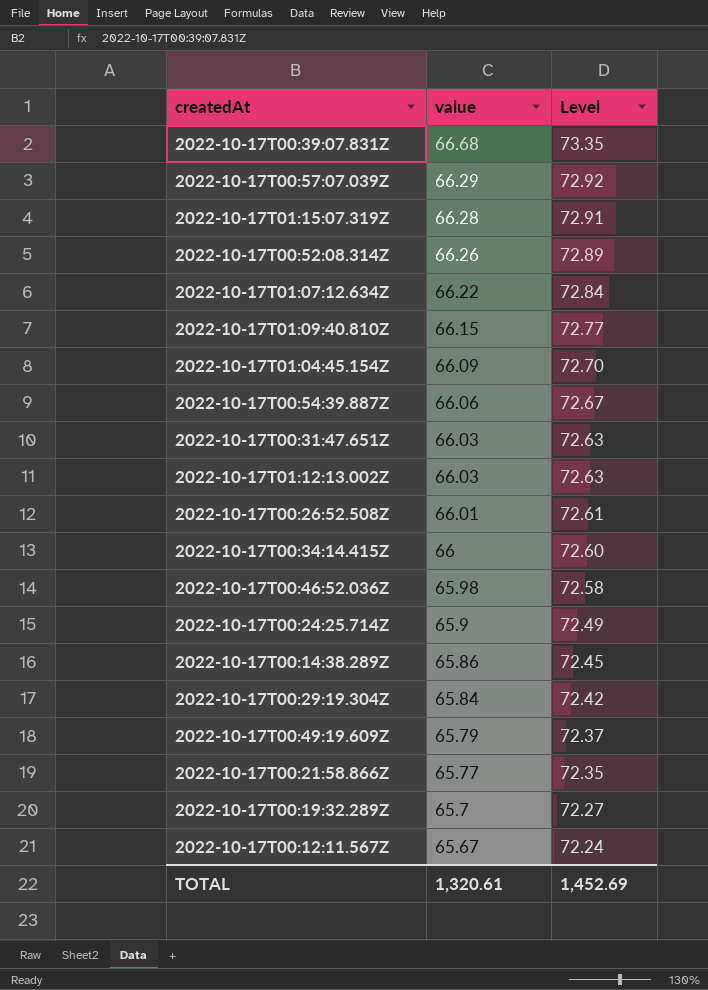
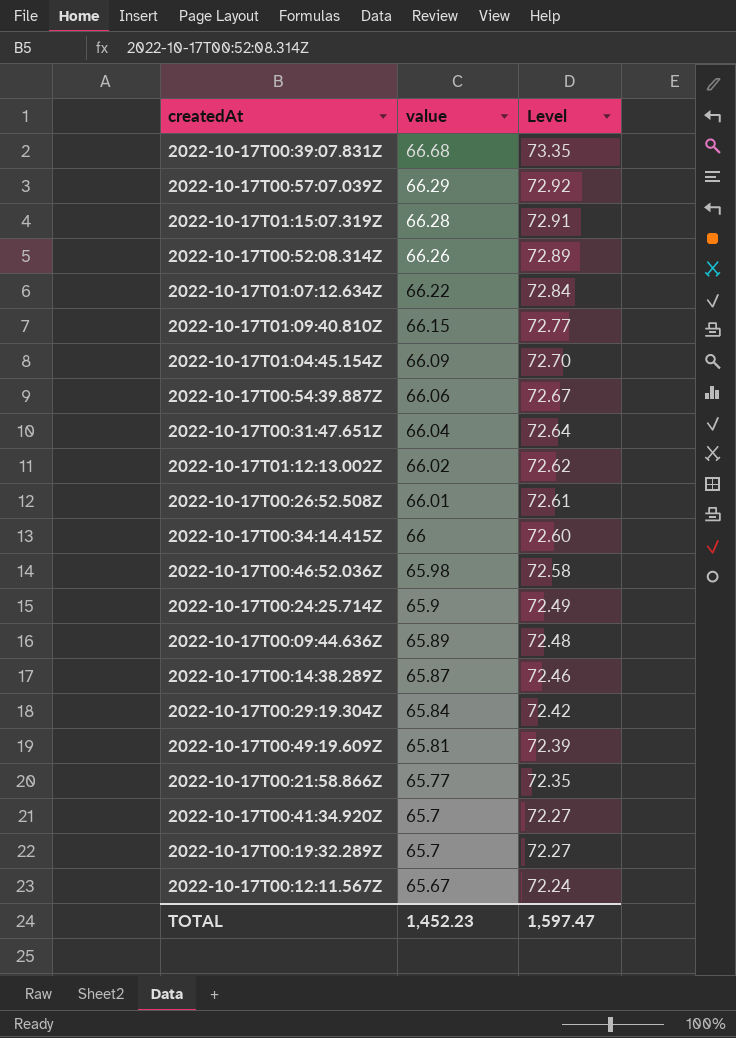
2022-10-17T00:31:47.651Z | value: 66.03 -> 66.04
2022-10-17T00:31:47.651Z | Level: 72.63 -> 72.64
2022-10-17T01:12:13.002Z | value: 66.03 -> 66.02
2022-10-17T01:12:13.002Z | Level: 72.63 -> 72.62
row 2022-10-17T00:09:44.636Z: none -> 65.89 | 72.48
2022-10-17T00:14:38.289Z | value: 65.86 -> 65.87
2022-10-17T00:14:38.289Z | Level: 72.45 -> 72.46
2022-10-17T00:49:19.609Z | value: 65.79 -> 65.81
2022-10-17T00:49:19.609Z | Level: 72.37 -> 72.39
row 2022-10-17T00:41:34.920Z: none -> 65.7 | 72.27
TOTAL | value: 1,320.61 -> 1,452.23
TOTAL | Level: 1,452.69 -> 1,597.47

